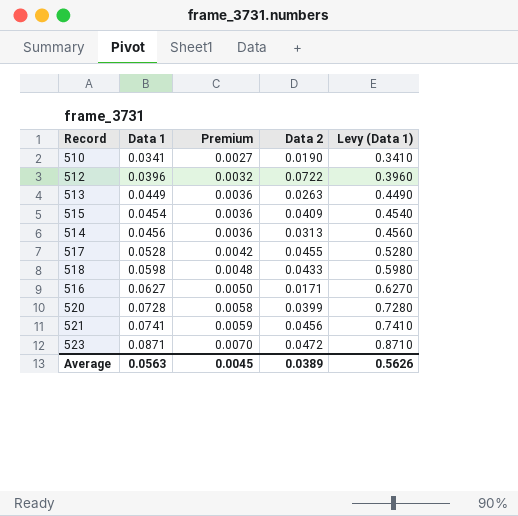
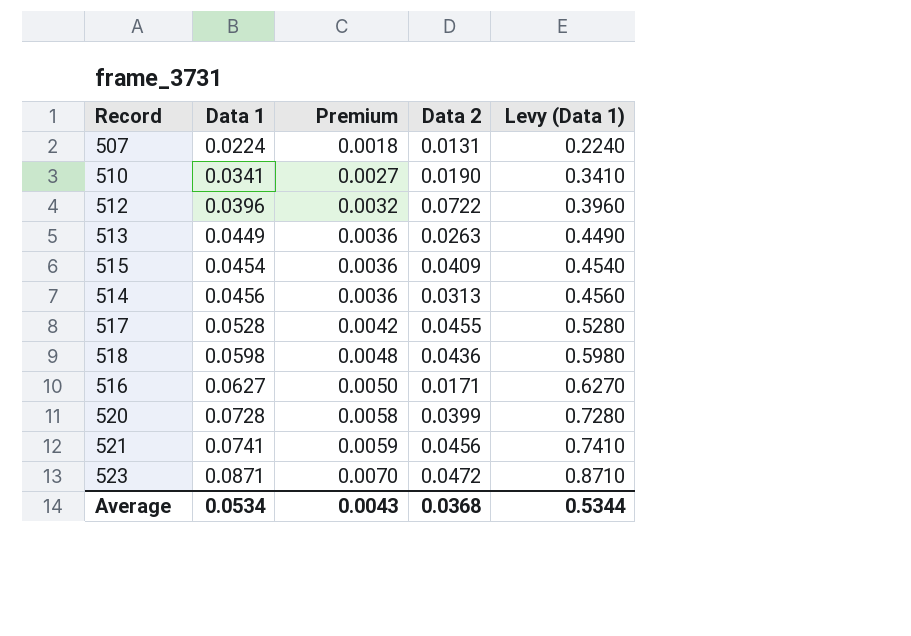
row 507: none -> 0.0224 | 0.0018 | 0.0131 | 0.2240
518 | Data 2: 0.0433 -> 0.0436
Average | Data 1: 0.0563 -> 0.0534
Average | Premium: 0.0045 -> 0.0043
Average | Data 2: 0.0389 -> 0.0368
Average | Levy (Data 1): 0.5626 -> 0.5344

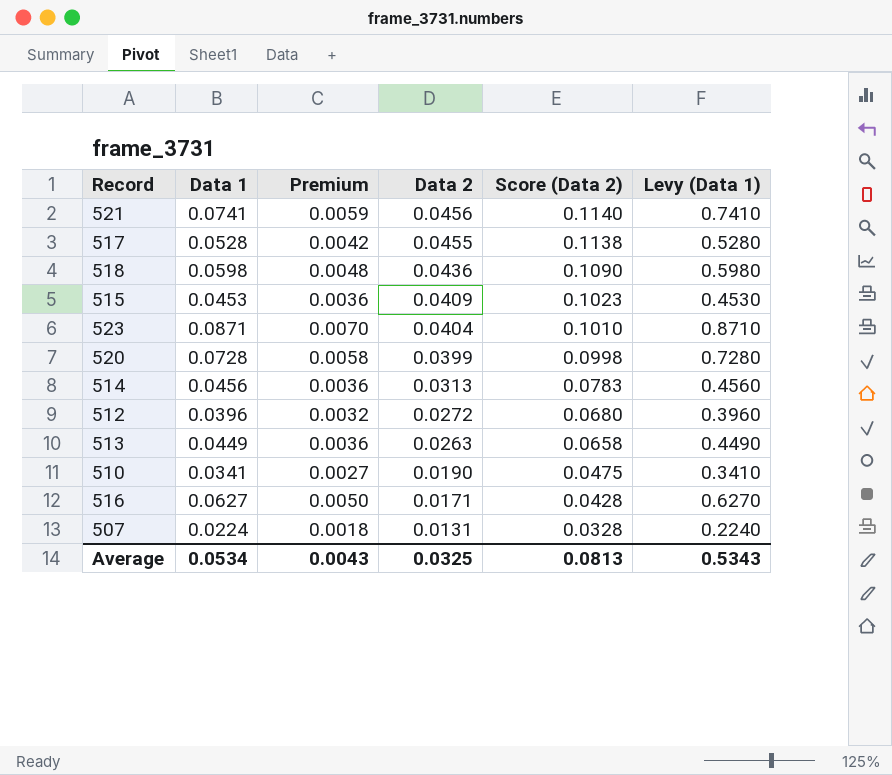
row order: Data 1 ascending -> Data 2 descending
column Score (Data 2) | formula: none -> [Data 2] * 2.5
515 | Data 1: 0.0454 -> 0.0453
515 | Levy (Data 1): 0.4540 -> 0.4530
523 | Data 2: 0.0472 -> 0.0404
512 | Data 2: 0.0722 -> 0.0272
Average | Data 2: 0.0368 -> 0.0325
Average | Levy (Data 1): 0.5344 -> 0.5343

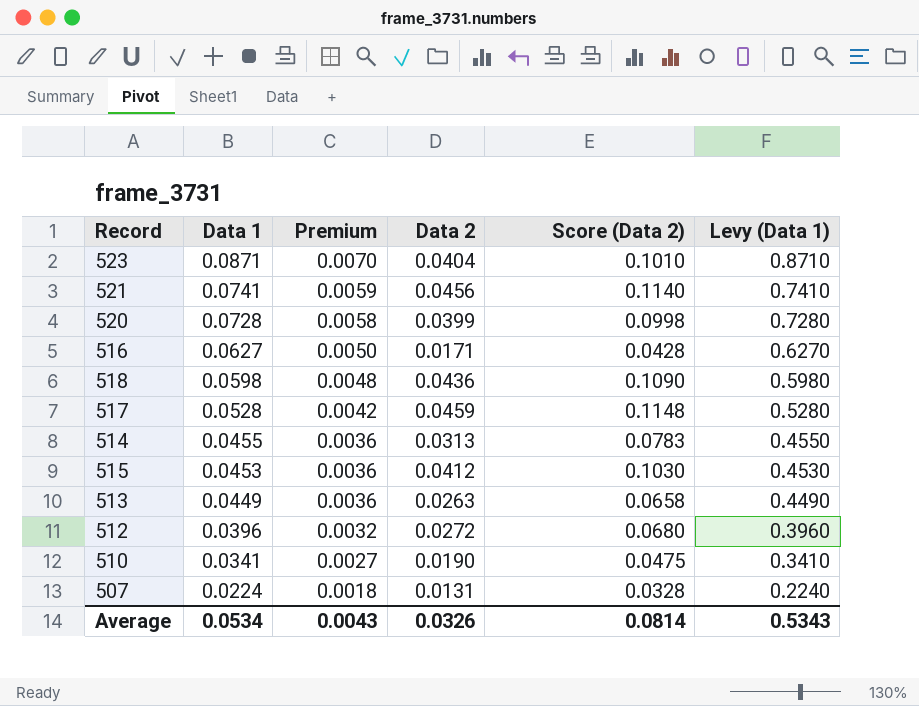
row order: Data 2 descending -> Data 1 descending
517 | Data 2: 0.0455 -> 0.0459
517 | Score (Data 2): 0.1138 -> 0.1148
514 | Data 1: 0.0456 -> 0.0455
514 | Levy (Data 1): 0.4560 -> 0.4550
515 | Data 2: 0.0409 -> 0.0412
515 | Score (Data 2): 0.1023 -> 0.1030
Average | Data 2: 0.0325 -> 0.0326
Average | Score (Data 2): 0.0813 -> 0.0814

